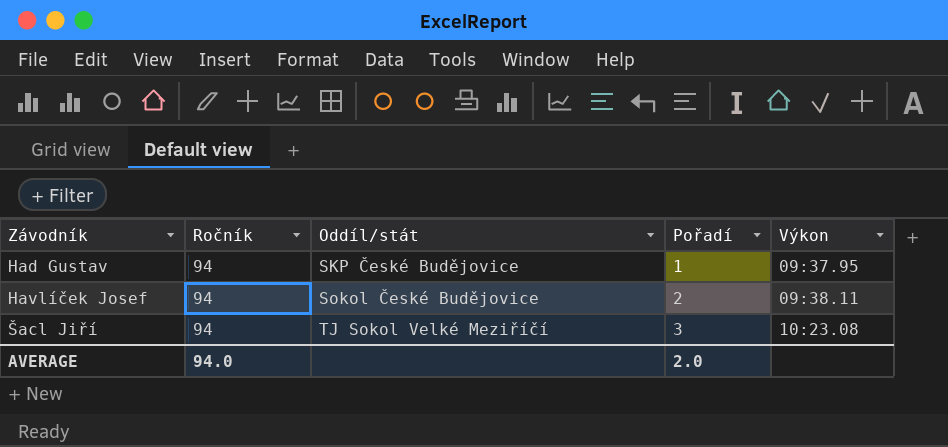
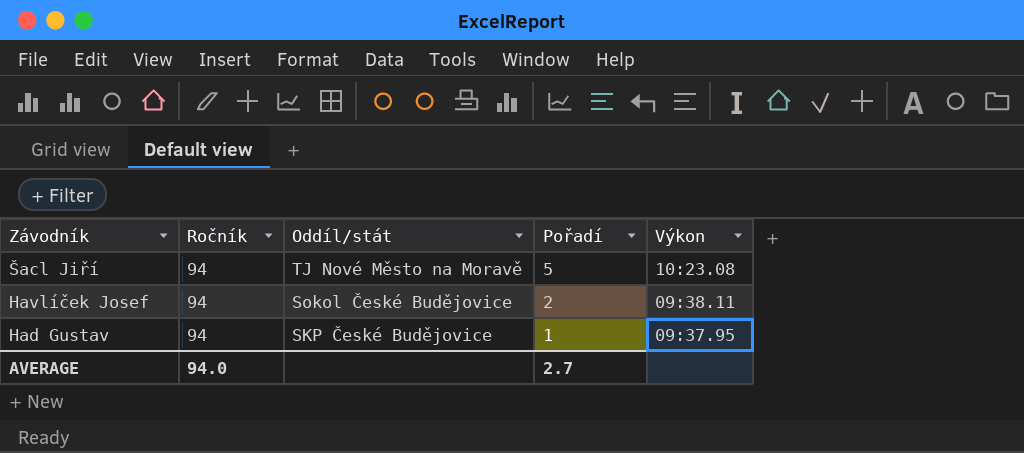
row order: Závodník ascending -> Závodník descending
Šacl Jiří | Oddíl/stát: TJ Sokol Velké Meziříčí -> TJ Nové Město na Moravě
Šacl Jiří | Pořadí: 3 -> 5
AVERAGE | Pořadí: 2.0 -> 2.7

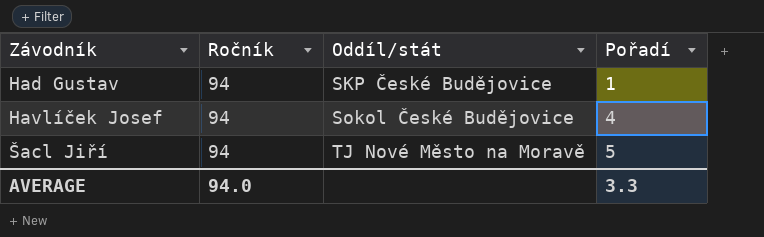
row order: Závodník descending -> Závodník ascending
column Výkon | position: 5 -> none
Havlíček Josef | Pořadí: 2 -> 4
AVERAGE | Pořadí: 2.7 -> 3.3

